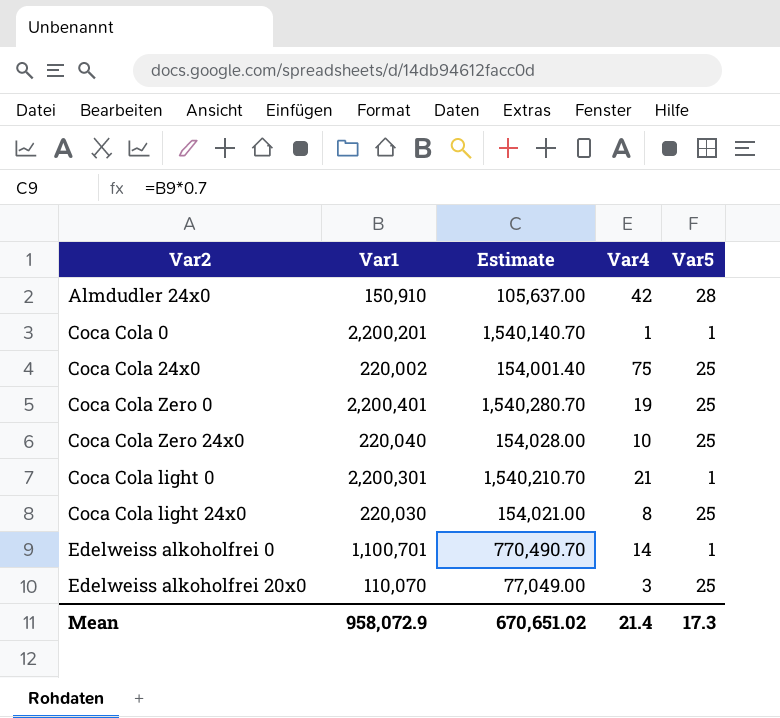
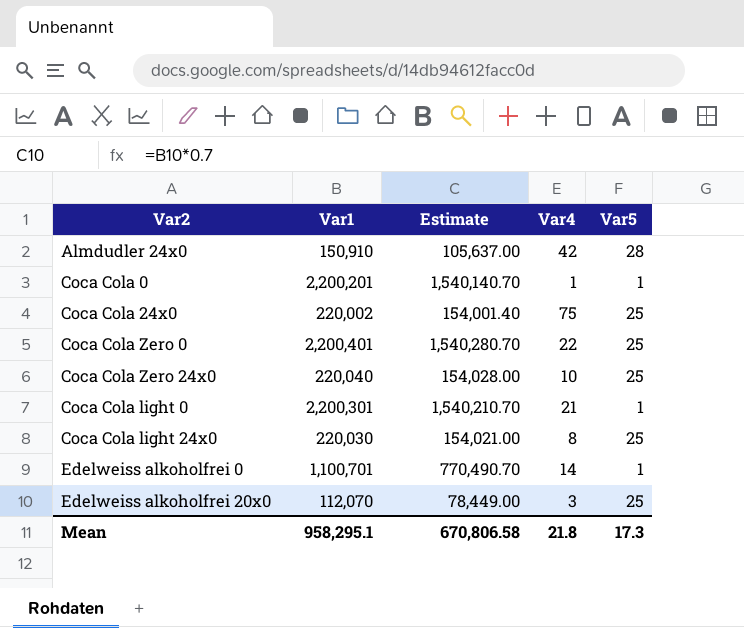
Coca Cola Zero 0 | Var4: 19 -> 22
Edelweiss alkoholfrei 20x0 | Var1: 110,070 -> 112,070
Edelweiss alkoholfrei 20x0 | Estimate: 77,049.00 -> 78,449.00
Mean | Var1: 958,072.9 -> 958,295.1
Mean | Estimate: 670,651.02 -> 670,806.58
Mean | Var4: 21.4 -> 21.8

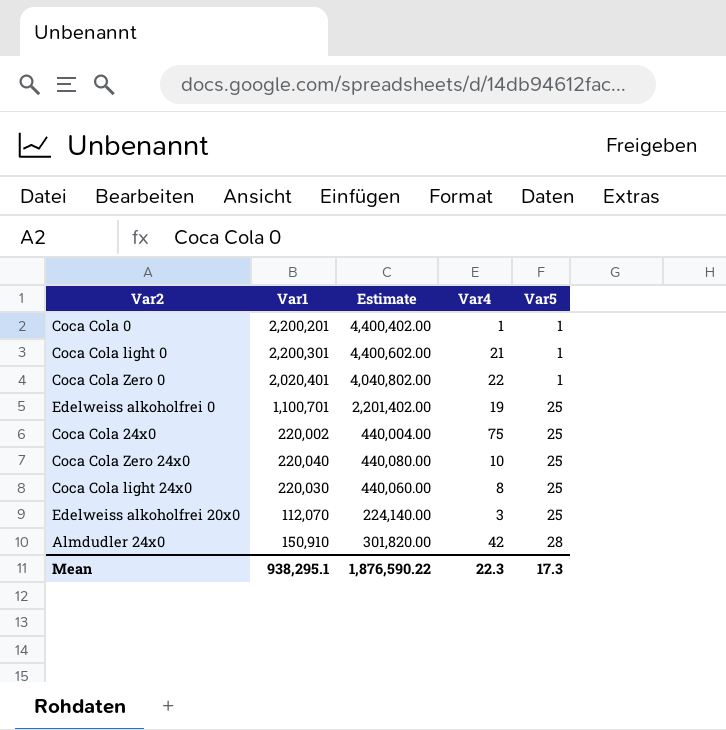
row order: none -> Var5 ascending
column Estimate | formula: [Var1] * 0.7 -> [Var1] * 2
Coca Cola Zero 0 | Var1: 2,200,401 -> 2,020,401
Coca Cola Zero 0 | Var5: 25 -> 1
Edelweiss alkoholfrei 0 | Var4: 14 -> 19
Edelweiss alkoholfrei 0 | Var5: 1 -> 25
Mean | Var1: 958,295.1 -> 938,295.1
Mean | Estimate: 670,806.58 -> 1,876,590.22
Mean | Var4: 21.8 -> 22.3

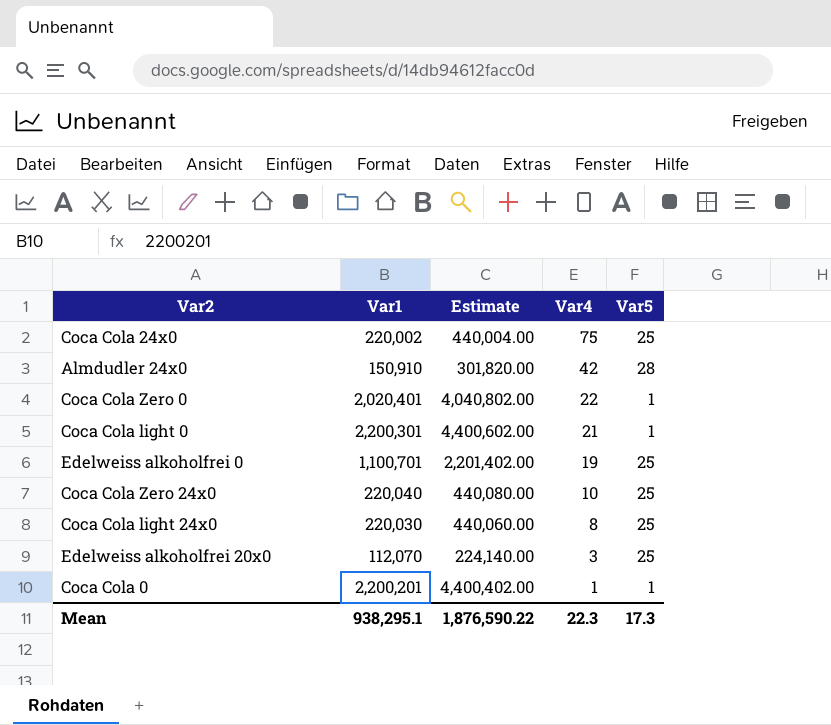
row order: Var5 ascending -> Var4 descending

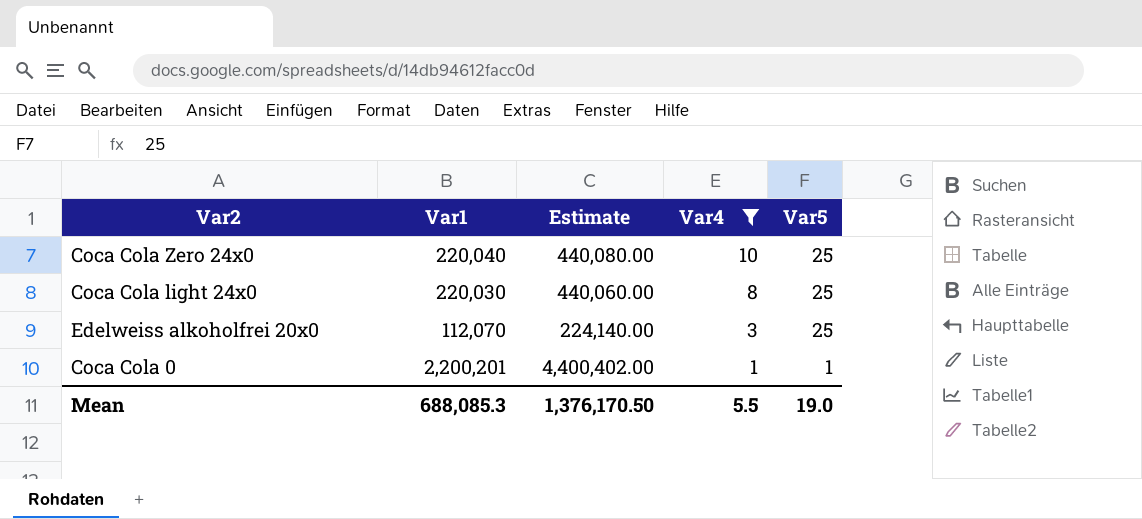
filter: none -> Var4 <= 10
Mean | Var1: 938,295.1 -> 688,085.3
Mean | Estimate: 1,876,590.22 -> 1,376,170.50
Mean | Var4: 22.3 -> 5.5
Mean | Var5: 17.3 -> 19.0

